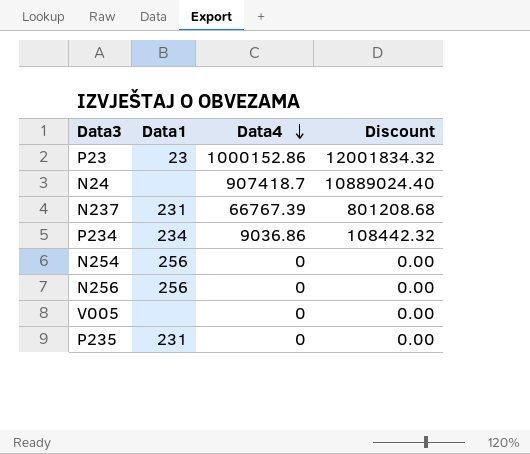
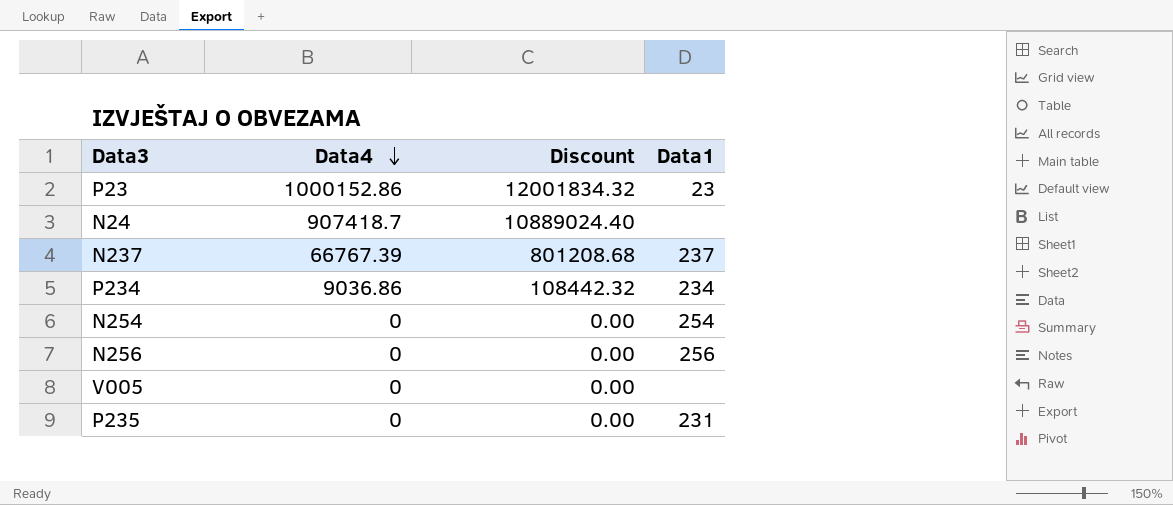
column Data1 | position: 2 -> 4
N237 | Data1: 231 -> 237
N254 | Data1: 256 -> 254

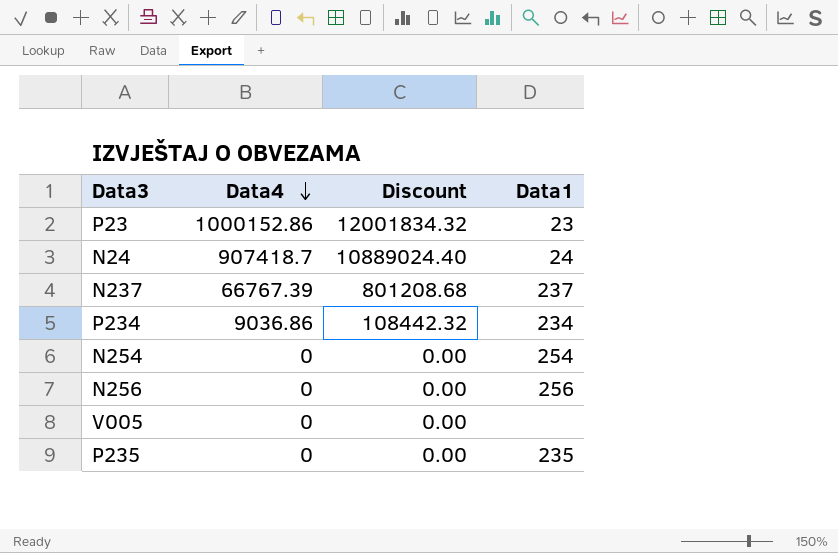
N24 | Data1: none -> 24
P235 | Data1: 231 -> 235

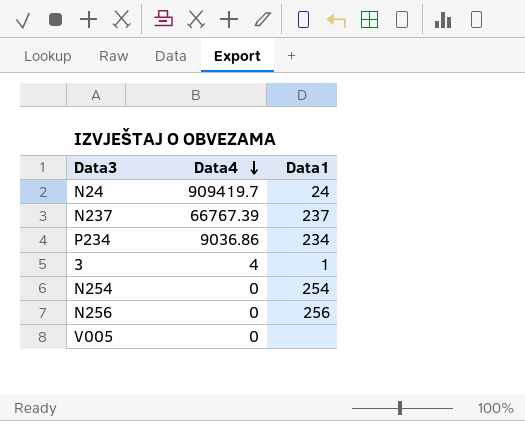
column Discount | formula: [Data4] * 12 -> none
row P23: 1000152.86 | 12001834.32 | 23 -> none
row P235: 0 | 0.00 | 235 -> none
N24 | Data4: 907418.7 -> 909419.7
row 3: none -> 4 | 1

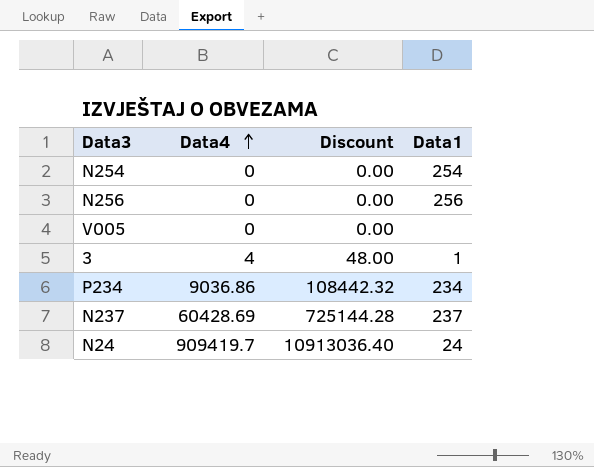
row order: Data4 descending -> Data4 ascending
column Discount | formula: none -> [Data4] * 12
N237 | Data4: 66767.39 -> 60428.69

